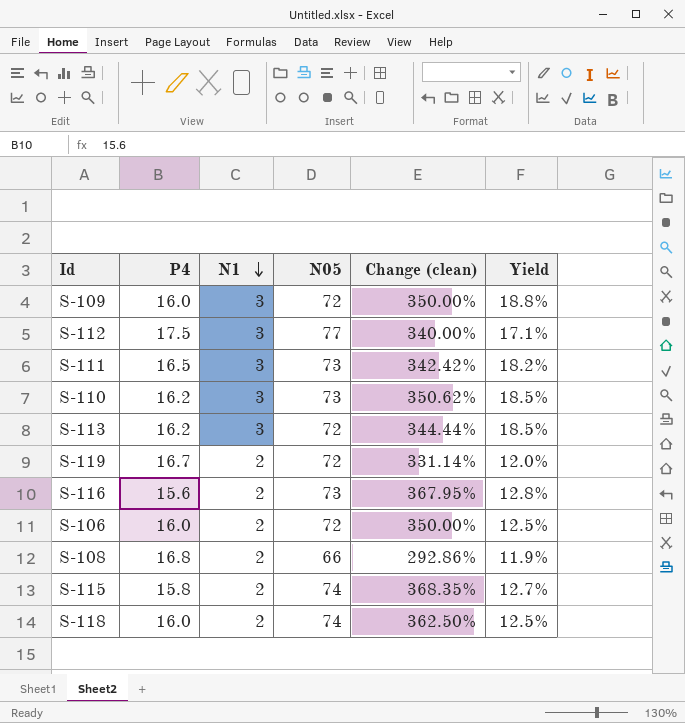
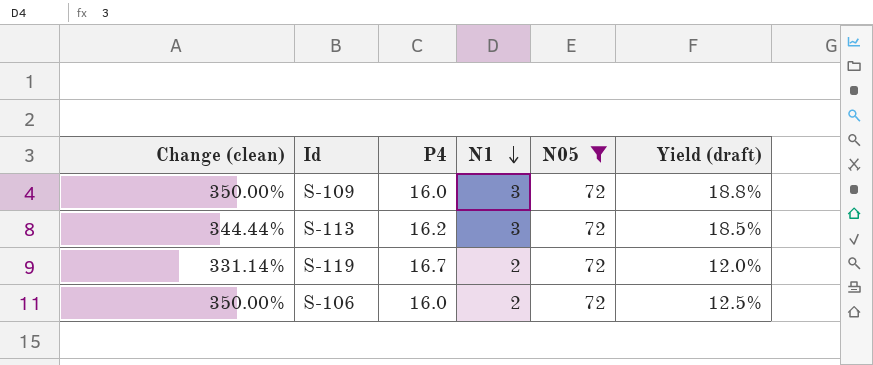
filter: none -> N05 = 72
column Change (clean) | position: 5 -> 1
column name: Yield -> Yield (draft)

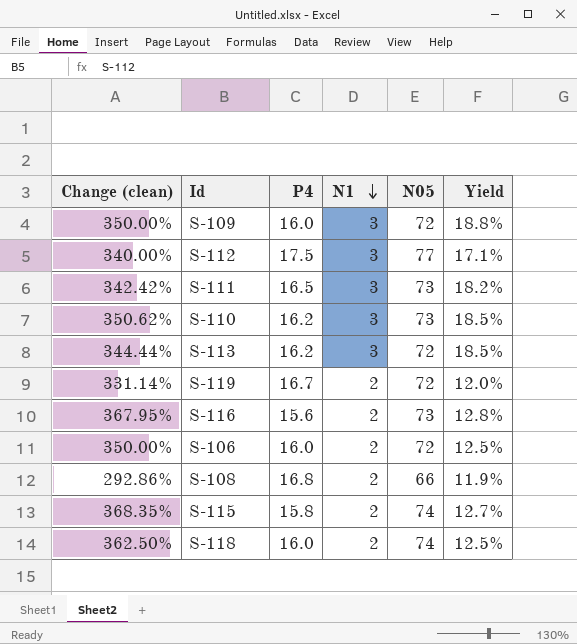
filter: N05 = 72 -> none
column name: Yield (draft) -> Yield

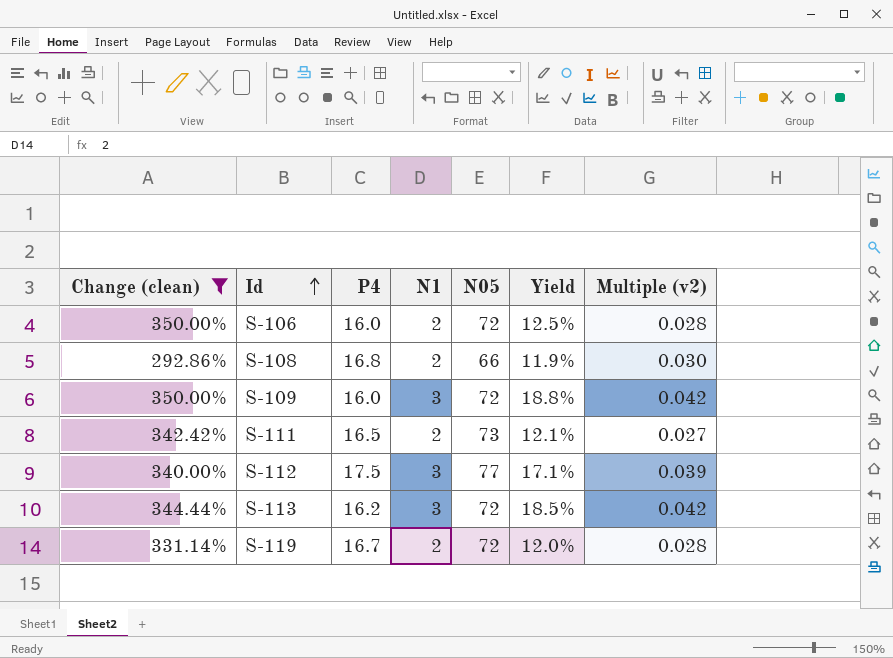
filter: none -> Change (clean) <= 350.00%
row order: N1 descending -> Id ascending
column Multiple (v2) | formula: none -> [N1] / [N05]
S-111 | N1: 3 -> 2
S-111 | Yield: 18.2% -> 12.1%

